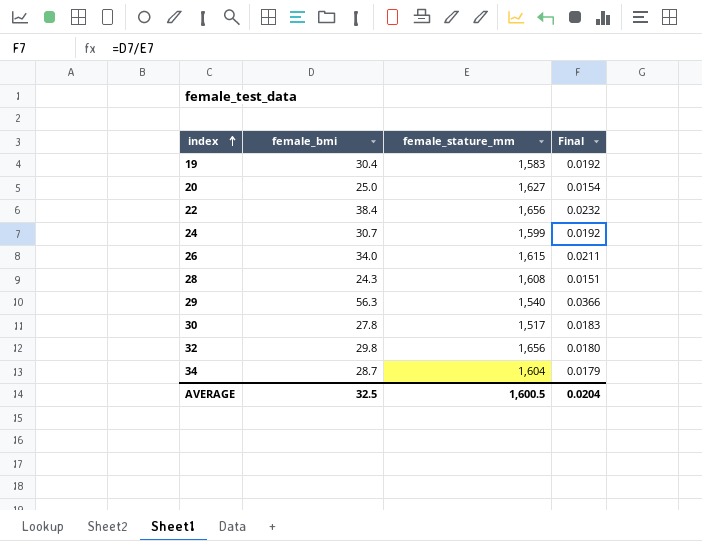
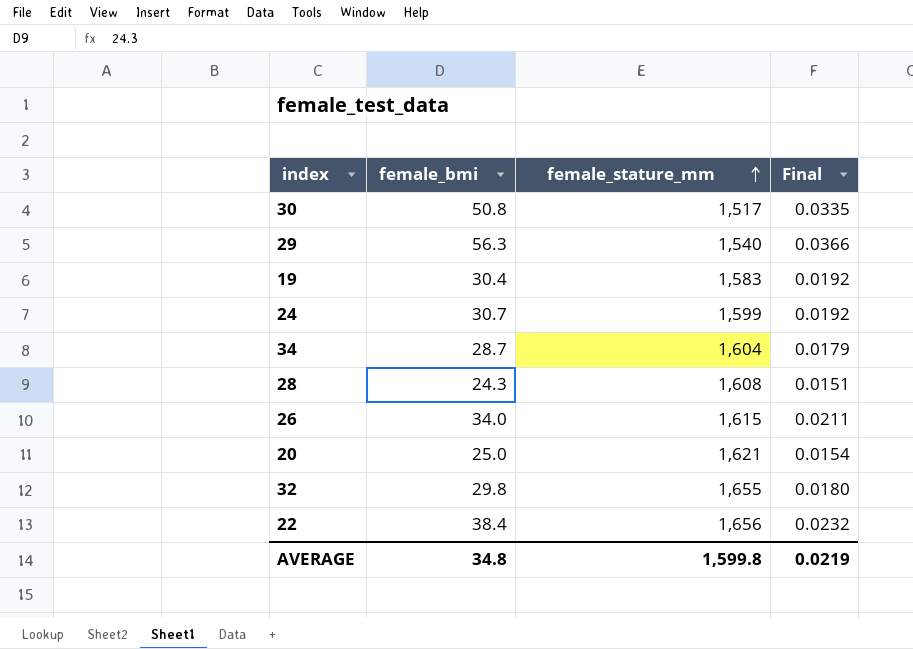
row order: index ascending -> female_stature_mm ascending
30 | female_bmi: 27.8 -> 50.8
30 | Final: 0.0183 -> 0.0335
20 | female_stature_mm: 1,627 -> 1,621
32 | female_stature_mm: 1,656 -> 1,655
AVERAGE | female_bmi: 32.5 -> 34.8
AVERAGE | female_stature_mm: 1,600.5 -> 1,599.8
AVERAGE | Final: 0.0204 -> 0.0219

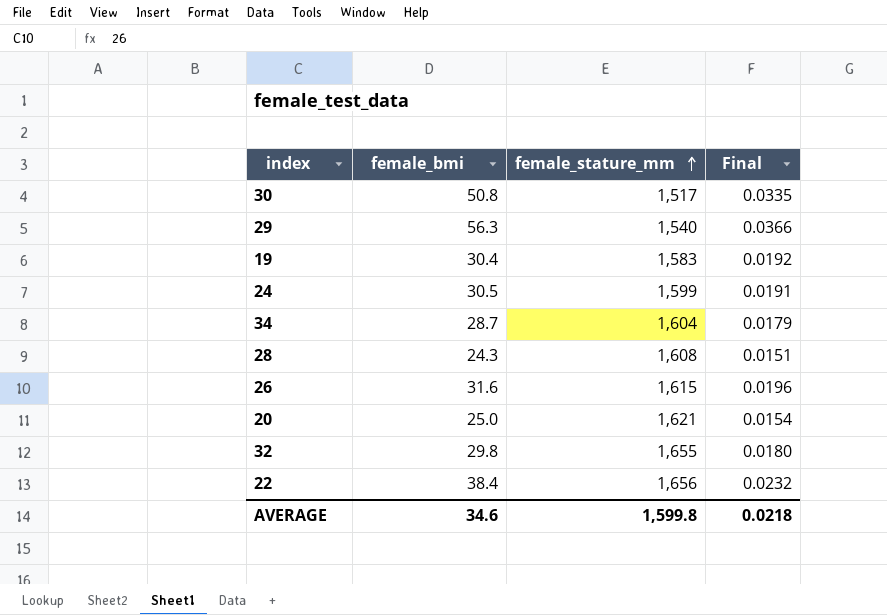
24 | female_bmi: 30.7 -> 30.5
24 | Final: 0.0192 -> 0.0191
26 | female_bmi: 34.0 -> 31.6
26 | Final: 0.0211 -> 0.0196
AVERAGE | female_bmi: 34.8 -> 34.6
AVERAGE | Final: 0.0219 -> 0.0218

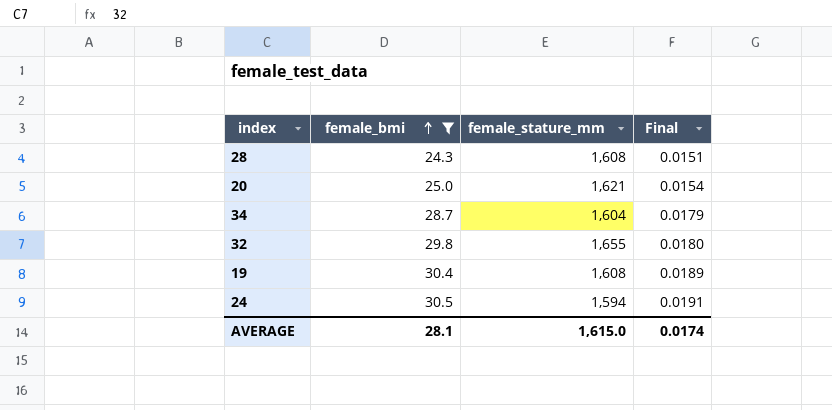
filter: none -> female_bmi <= 30.5
row order: female_stature_mm ascending -> female_bmi ascending
19 | female_stature_mm: 1,583 -> 1,608
19 | Final: 0.0192 -> 0.0189
24 | female_stature_mm: 1,599 -> 1,594
AVERAGE | female_bmi: 34.6 -> 28.1
AVERAGE | female_stature_mm: 1,599.8 -> 1,615.0
AVERAGE | Final: 0.0218 -> 0.0174

